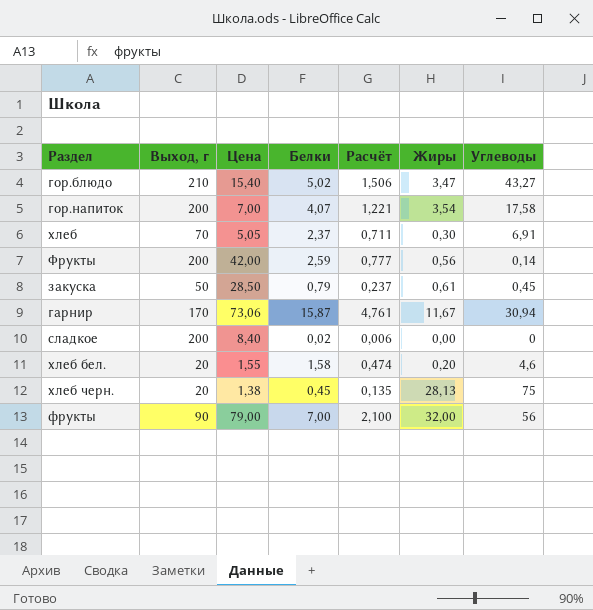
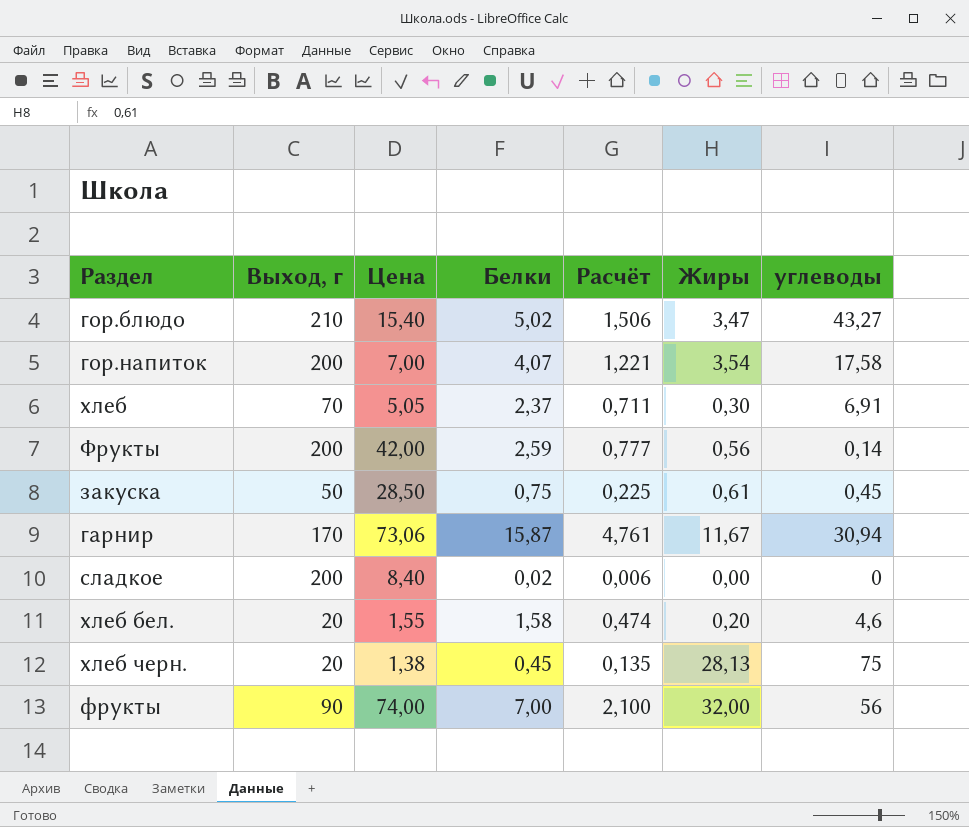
column name: Углеводы -> углеводы
закуска | Белки: 0,79 -> 0,75
закуска | Расчёт: 0,237 -> 0,225
фрукты | Цена: 79,00 -> 74,00

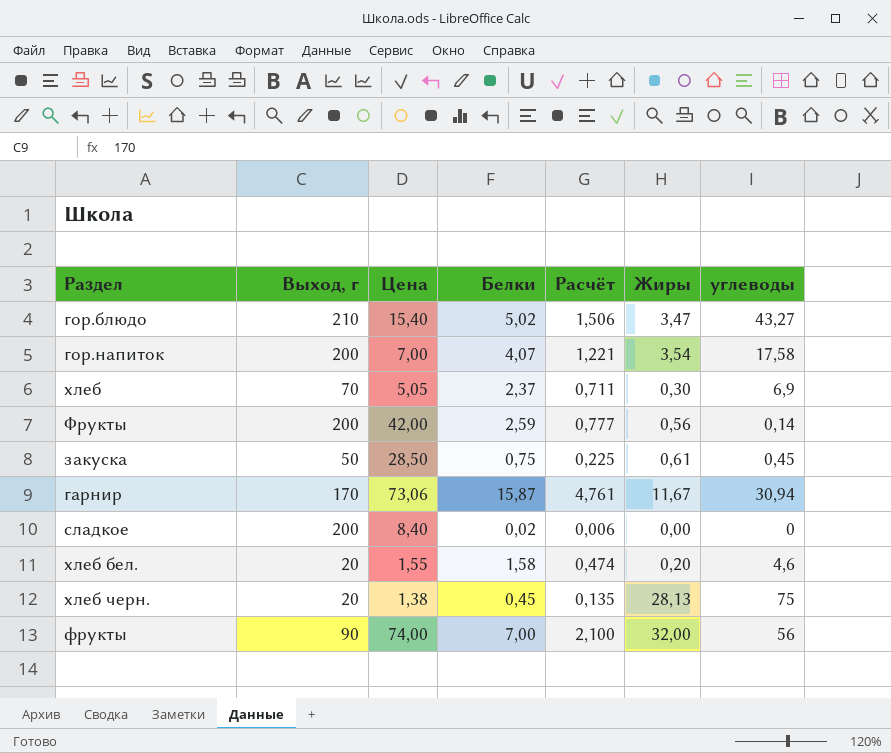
хлеб | углеводы: 6,91 -> 6,9

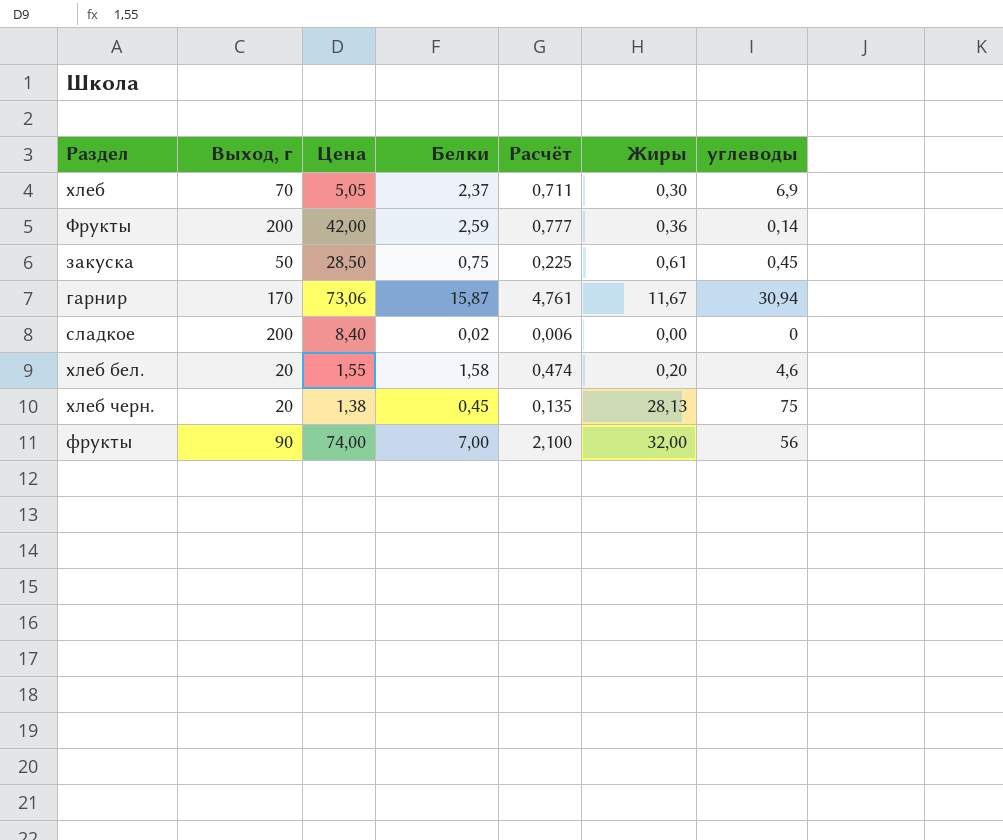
row гор.блюдо: 210 | 15,40 | 5,02 | 1,506 | 3,47 | 43,27 -> none
row гор.напиток: 200 | 7,00 | 4,07 | 1,221 | 3,54 | 17,58 -> none
Фрукты | Жиры: 0,56 -> 0,36

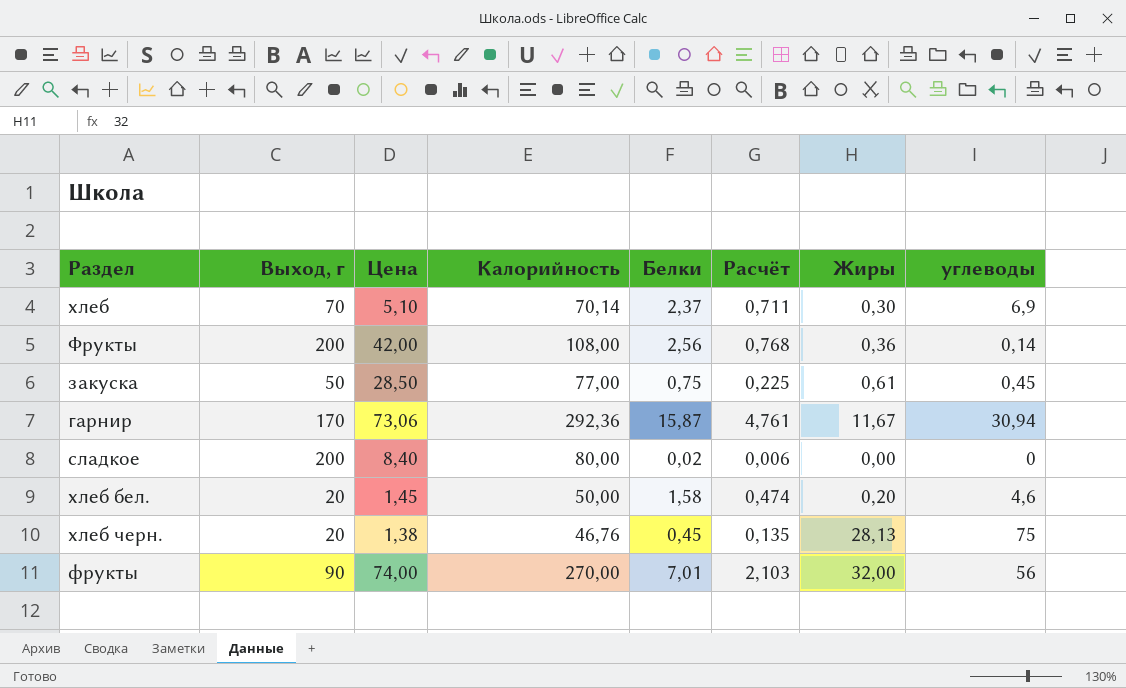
column Калорийность | position: none -> 4
хлеб | Цена: 5,05 -> 5,10
Фрукты | Белки: 2,59 -> 2,56
Фрукты | Расчёт: 0,777 -> 0,768
хлеб бел. | Цена: 1,55 -> 1,45
фрукты | Белки: 7,00 -> 7,01
фрукты | Расчёт: 2,100 -> 2,103

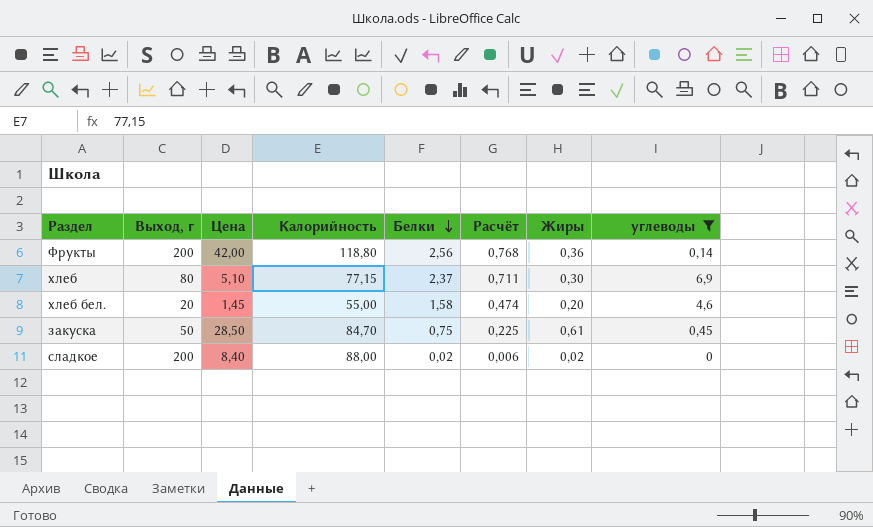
filter: none -> углеводы <= 6,9
row order: none -> Белки descending
Фрукты | Калорийность: 108,00 -> 118,80
хлеб | Выход, г: 70 -> 80
хлеб | Калорийность: 70,14 -> 77,15
хлеб бел. | Калорийность: 50,00 -> 55,00
закуска | Калорийность: 77,00 -> 84,70
сладкое | Калорийность: 80,00 -> 88,00
сладкое | Жиры: 0,00 -> 0,02

